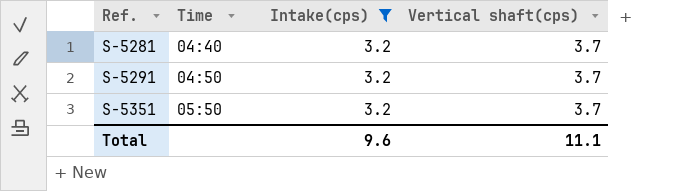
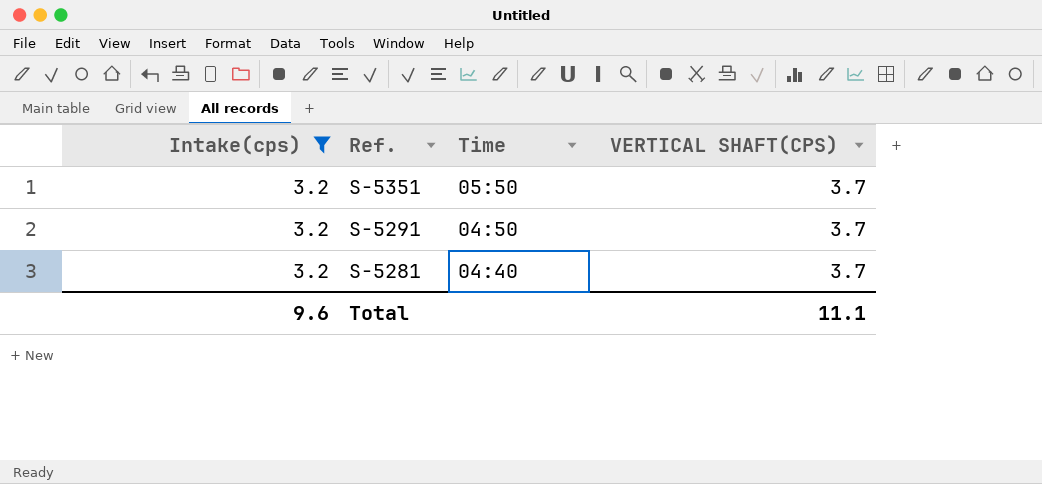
row order: Ref. ascending -> Ref. descending
column Intake(cps) | position: 3 -> 1
column name: Vertical shaft(cps) -> VERTICAL SHAFT(CPS)

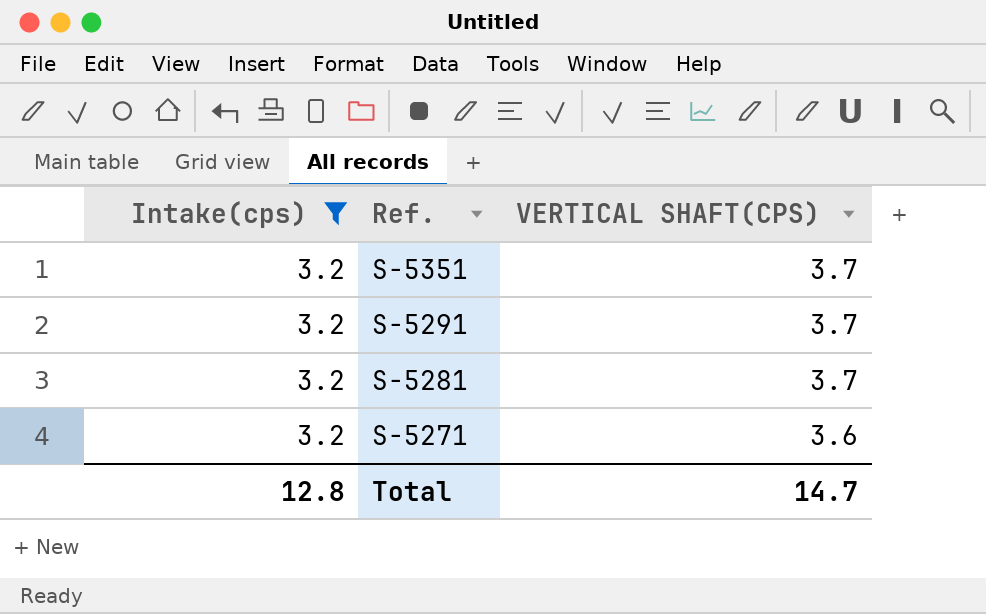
column Time | position: 3 -> none
row S-5271: none -> 3.2 | 3.6
Total | Intake(cps): 9.6 -> 12.8
Total | VERTICAL SHAFT(CPS): 11.1 -> 14.7

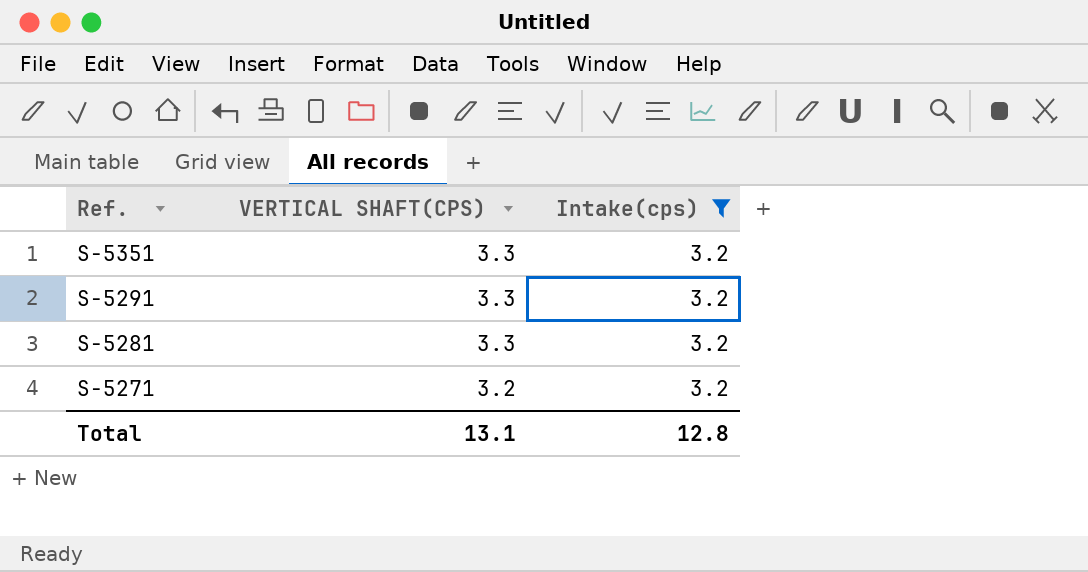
column Intake(cps) | position: 1 -> 3
S-5351 | VERTICAL SHAFT(CPS): 3.7 -> 3.3
S-5291 | VERTICAL SHAFT(CPS): 3.7 -> 3.3
S-5281 | VERTICAL SHAFT(CPS): 3.7 -> 3.3
S-5271 | VERTICAL SHAFT(CPS): 3.6 -> 3.2
Total | VERTICAL SHAFT(CPS): 14.7 -> 13.1

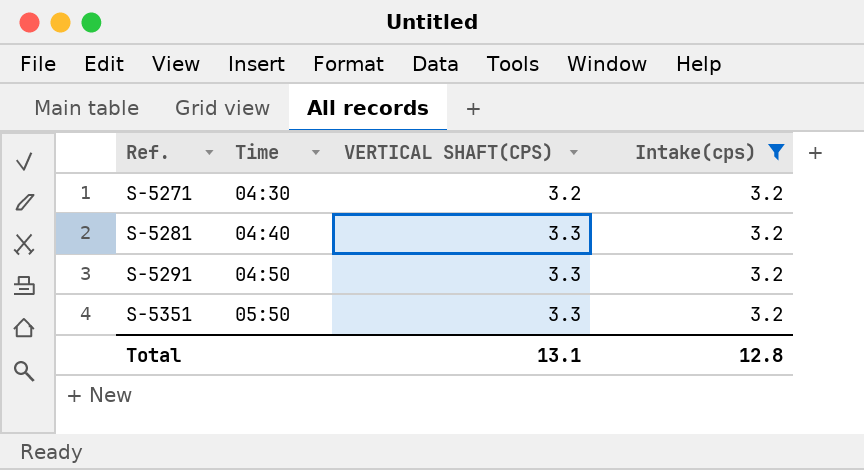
row order: Ref. descending -> Ref. ascending
column Time | position: none -> 2

